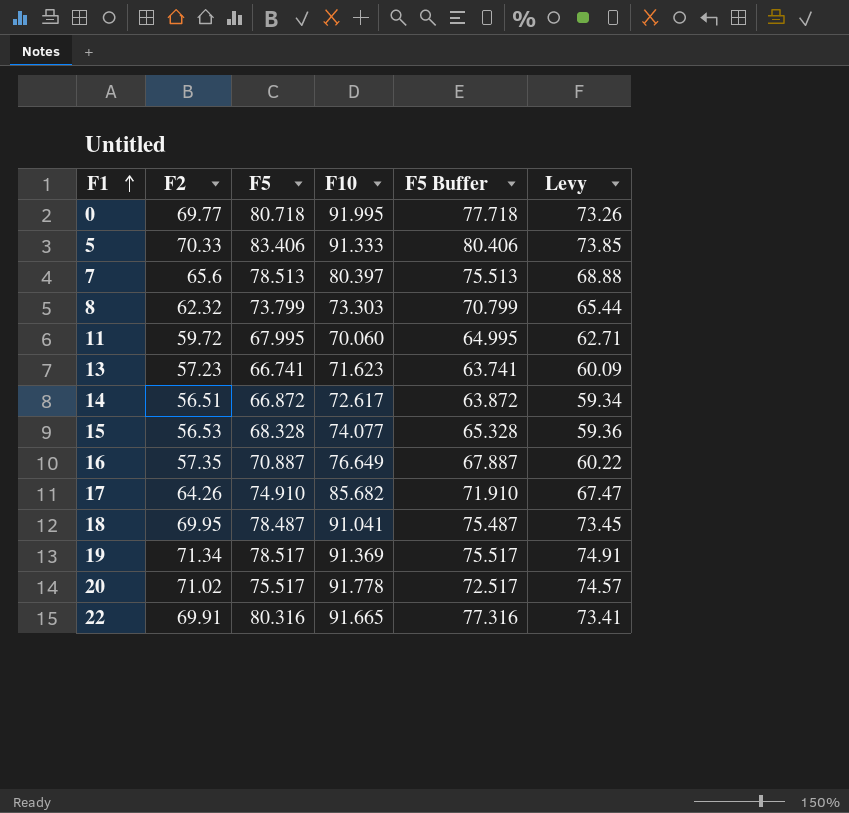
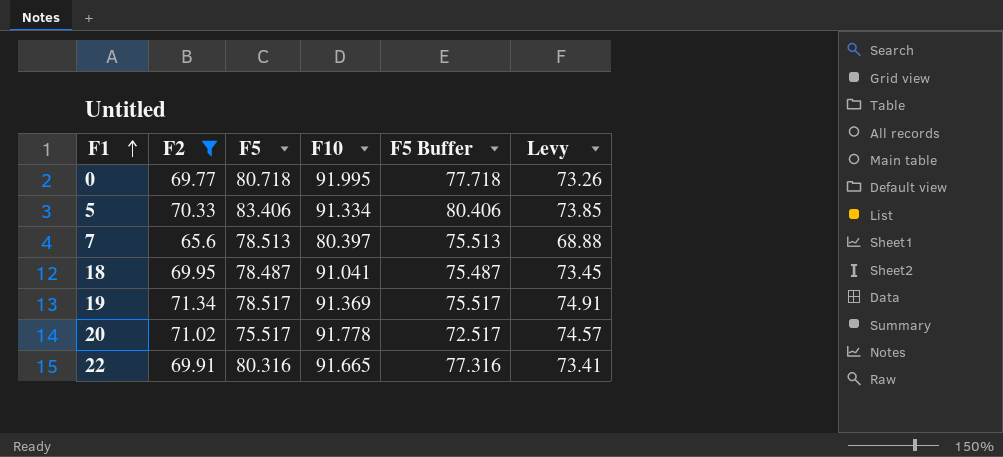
filter: none -> F2 >= 65.6
5 | F10: 91.333 -> 91.334

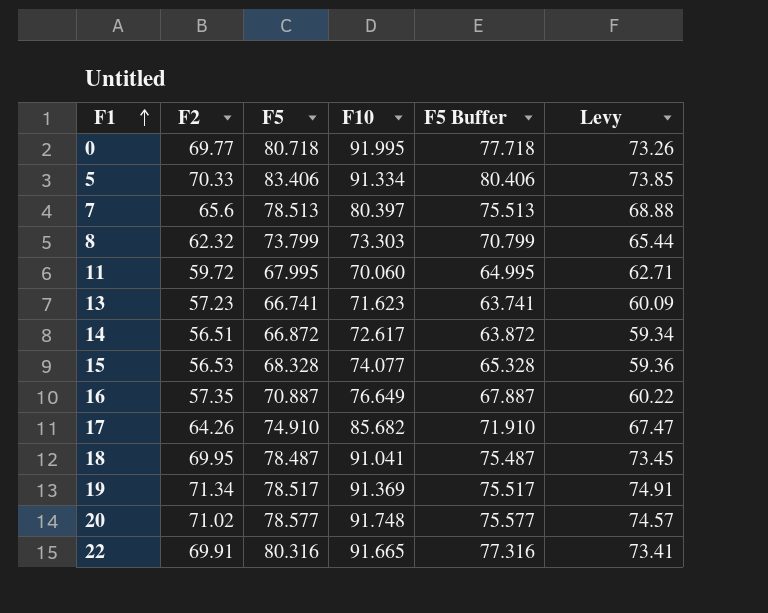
filter: F2 >= 65.6 -> none
20 | F5: 75.517 -> 78.577
20 | F10: 91.778 -> 91.748
20 | F5 Buffer: 72.517 -> 75.577

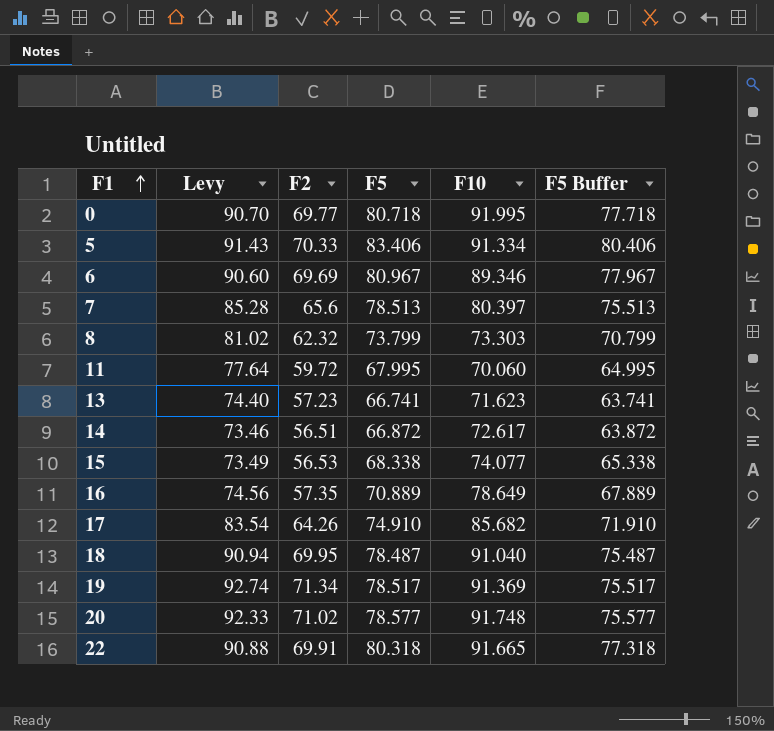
column Levy | formula: [F2] * 1.05 -> [F2] * 1.3
column Levy | position: 6 -> 2
row 6: none -> 90.60 | 69.69 | 80.967 | 89.346 | 77.967
15 | F5: 68.328 -> 68.338
15 | F5 Buffer: 65.328 -> 65.338
16 | F5: 70.887 -> 70.889
16 | F10: 76.649 -> 78.649
16 | F5 Buffer: 67.887 -> 67.889
18 | F10: 91.041 -> 91.040
22 | F5: 80.316 -> 80.318
22 | F5 Buffer: 77.316 -> 77.318

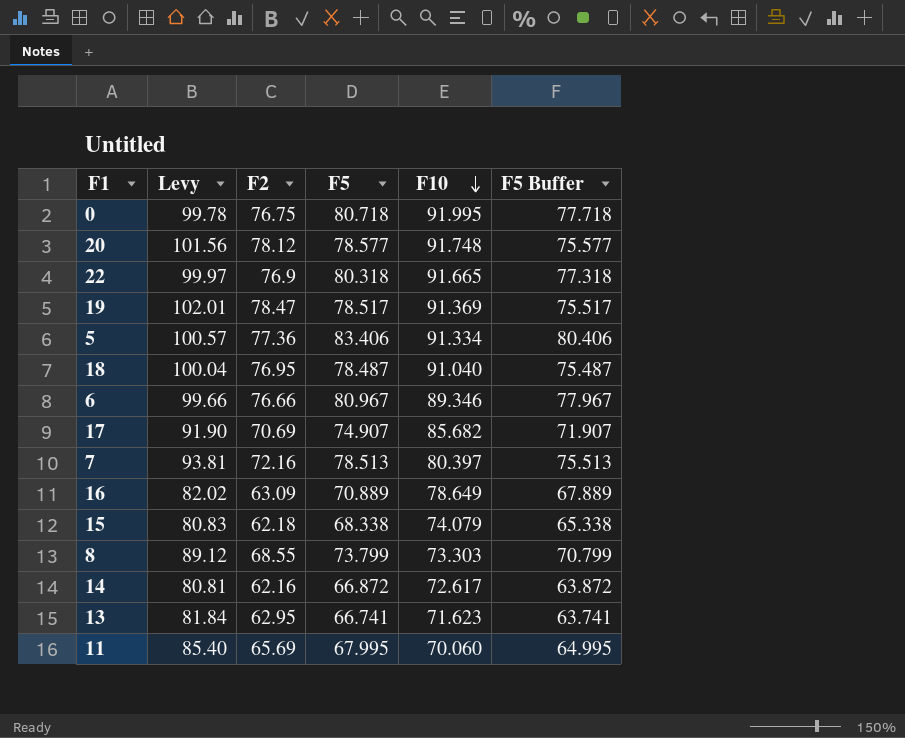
row order: F1 ascending -> F10 descending
0 | Levy: 90.70 -> 99.78
0 | F2: 69.77 -> 76.75
20 | Levy: 92.33 -> 101.56
20 | F2: 71.02 -> 78.12
22 | Levy: 90.88 -> 99.97
22 | F2: 69.91 -> 76.9
19 | Levy: 92.74 -> 102.01
19 | F2: 71.34 -> 78.47
5 | Levy: 91.43 -> 100.57
5 | F2: 70.33 -> 77.36
18 | Levy: 90.94 -> 100.04
18 | F2: 69.95 -> 76.95
6 | Levy: 90.60 -> 99.66
6 | F2: 69.69 -> 76.66
17 | Levy: 83.54 -> 91.90
17 | F2: 64.26 -> 70.69
17 | F5: 74.910 -> 74.907
17 | F5 Buffer: 71.910 -> 71.907
7 | Levy: 85.28 -> 93.81
7 | F2: 65.6 -> 72.16
16 | Levy: 74.56 -> 82.02
16 | F2: 57.35 -> 63.09
15 | Levy: 73.49 -> 80.83
15 | F2: 56.53 -> 62.18
15 | F10: 74.077 -> 74.079
8 | Levy: 81.02 -> 89.12
8 | F2: 62.32 -> 68.55
14 | Levy: 73.46 -> 80.81
14 | F2: 56.51 -> 62.16
13 | Levy: 74.40 -> 81.84
13 | F2: 57.23 -> 62.95
11 | Levy: 77.64 -> 85.40
11 | F2: 59.72 -> 65.69

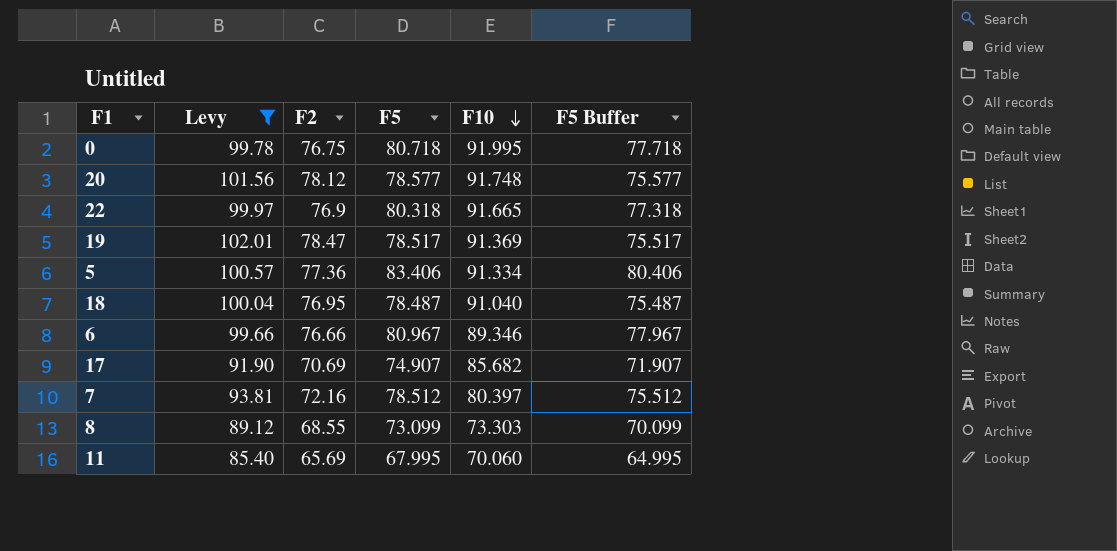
filter: none -> Levy >= 85.40
7 | F5: 78.513 -> 78.512
7 | F5 Buffer: 75.513 -> 75.512
8 | F5: 73.799 -> 73.099
8 | F5 Buffer: 70.799 -> 70.099

